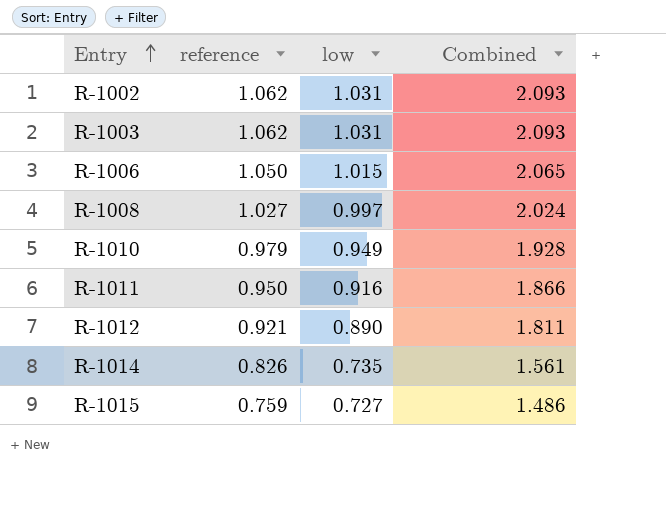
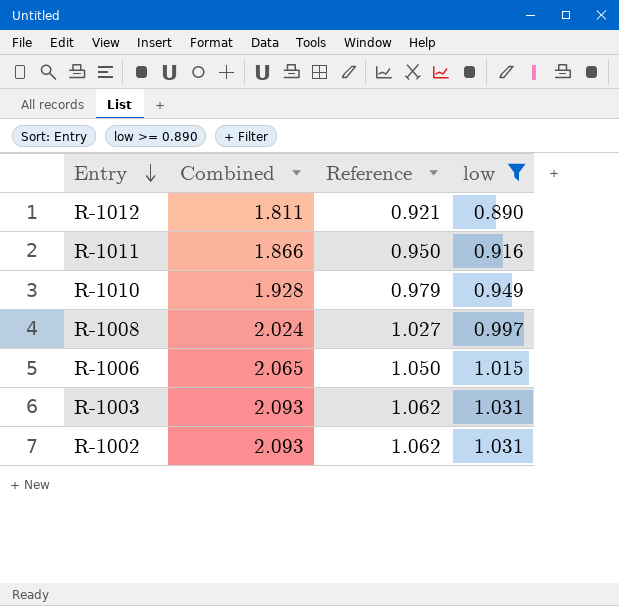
filter: none -> low >= 0.890
row order: Entry ascending -> Entry descending
column Combined | position: 4 -> 2
column name: reference -> Reference

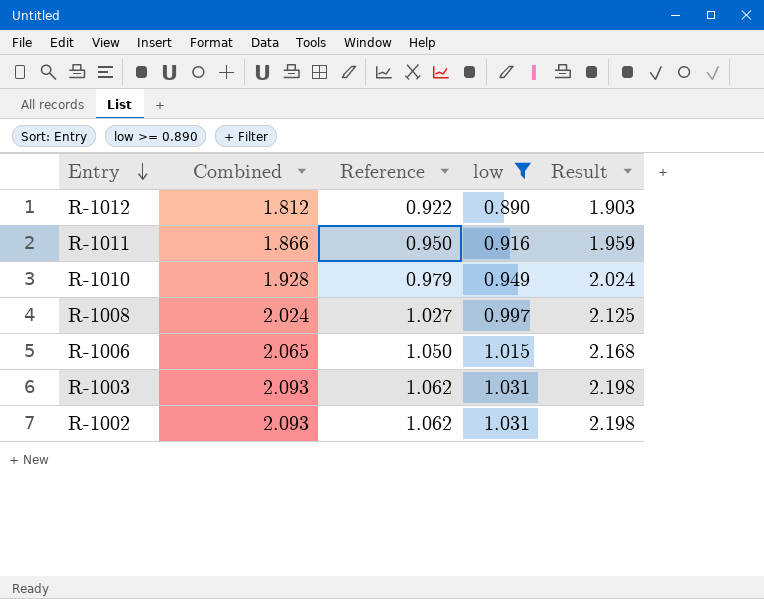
column Result | formula: none -> [Combined] * 1.05
R-1012 | Combined: 1.811 -> 1.812
R-1012 | Reference: 0.921 -> 0.922

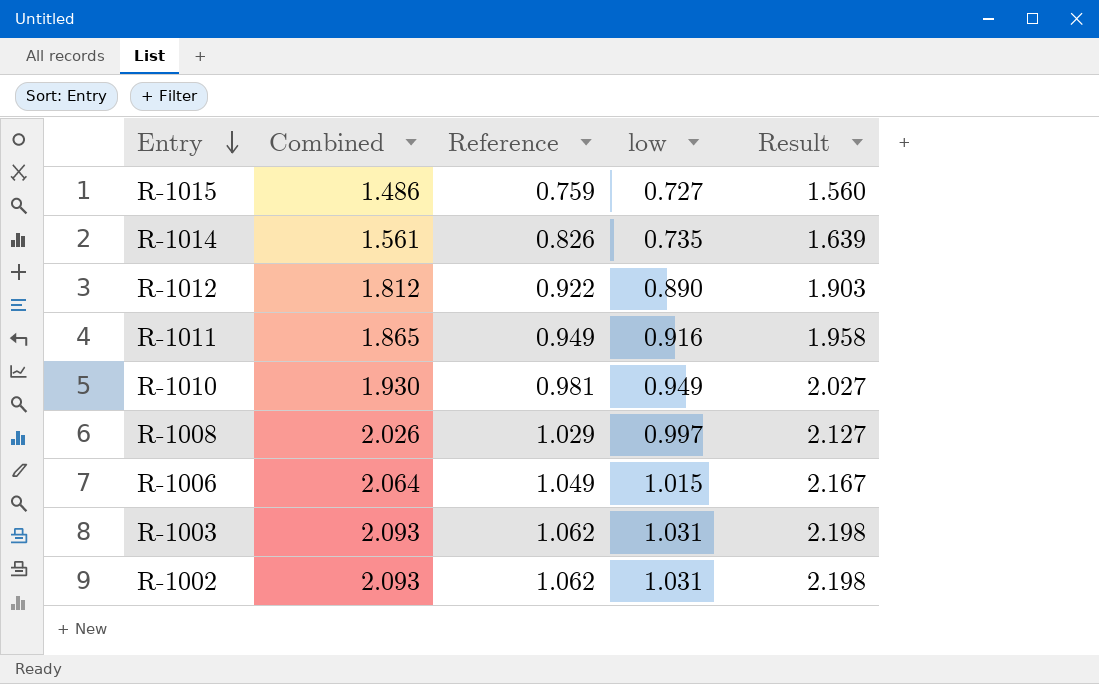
filter: low >= 0.890 -> none
R-1011 | Combined: 1.866 -> 1.865
R-1011 | Reference: 0.950 -> 0.949
R-1011 | Result: 1.959 -> 1.958
R-1010 | Combined: 1.928 -> 1.930
R-1010 | Reference: 0.979 -> 0.981
R-1010 | Result: 2.024 -> 2.027
R-1008 | Combined: 2.024 -> 2.026
R-1008 | Reference: 1.027 -> 1.029
R-1008 | Result: 2.125 -> 2.127
R-1006 | Combined: 2.065 -> 2.064
R-1006 | Reference: 1.050 -> 1.049
R-1006 | Result: 2.168 -> 2.167

